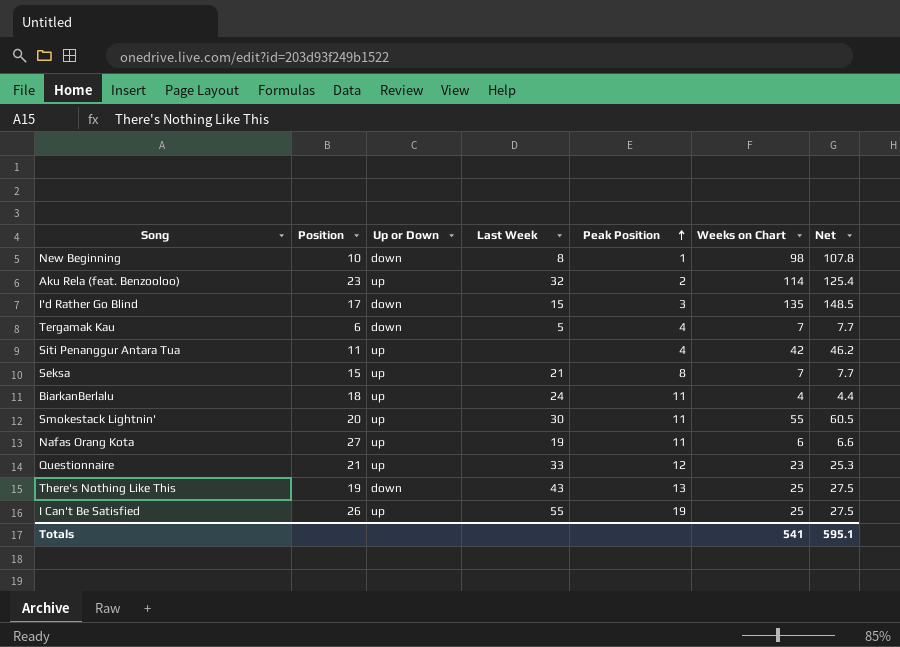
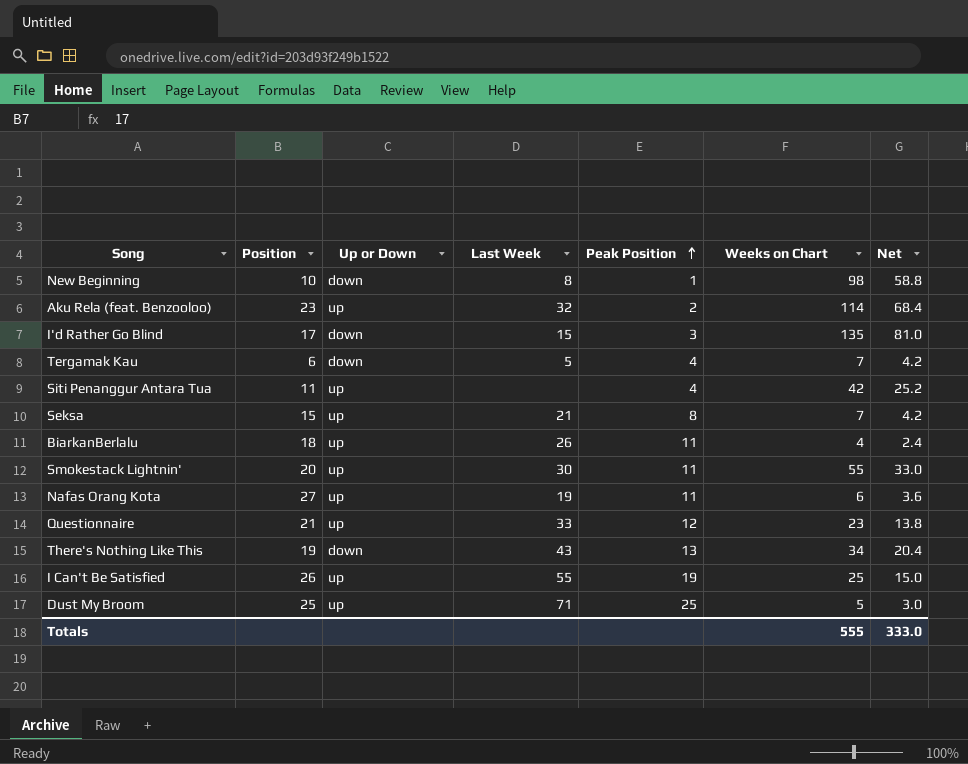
column Net | formula: [Weeks on Chart] * 1.1 -> [Weeks on Chart] * 0.6
BiarkanBerlalu | Last Week: 24 -> 26
There's Nothing Like This | Weeks on Chart: 25 -> 34
row Dust My Broom: none -> 25 | up | 71 | 25 | 5 | 3.0
Totals | Weeks on Chart: 541 -> 555
Totals | Net: 595.1 -> 333.0

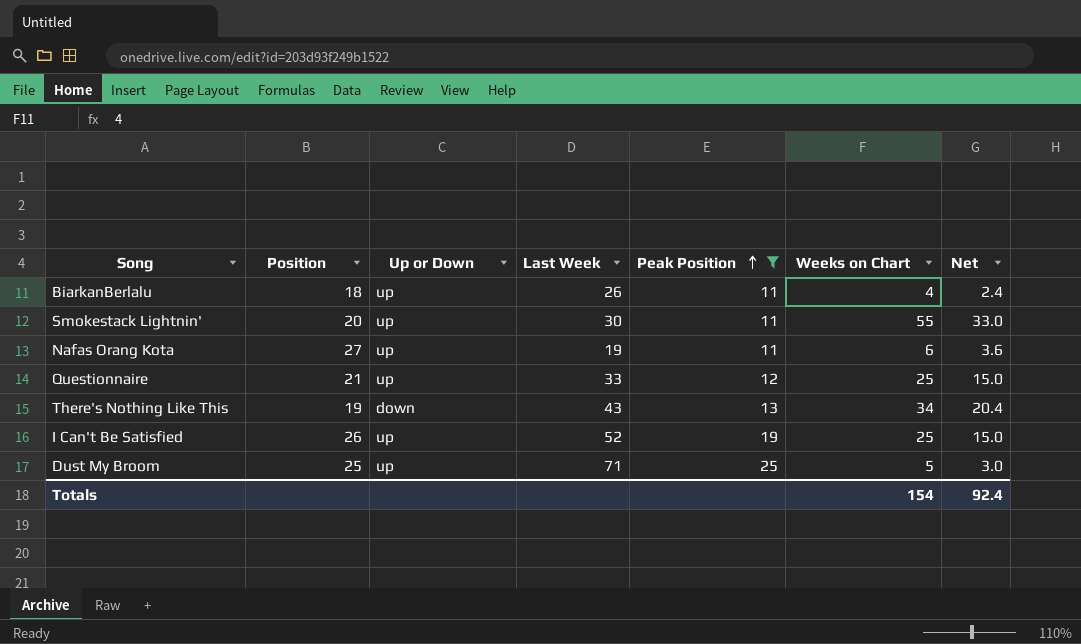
filter: none -> Peak Position >= 11
Questionnaire | Weeks on Chart: 23 -> 25
Questionnaire | Net: 13.8 -> 15.0
I Can't Be Satisfied | Last Week: 55 -> 52
Totals | Weeks on Chart: 555 -> 154
Totals | Net: 333.0 -> 92.4

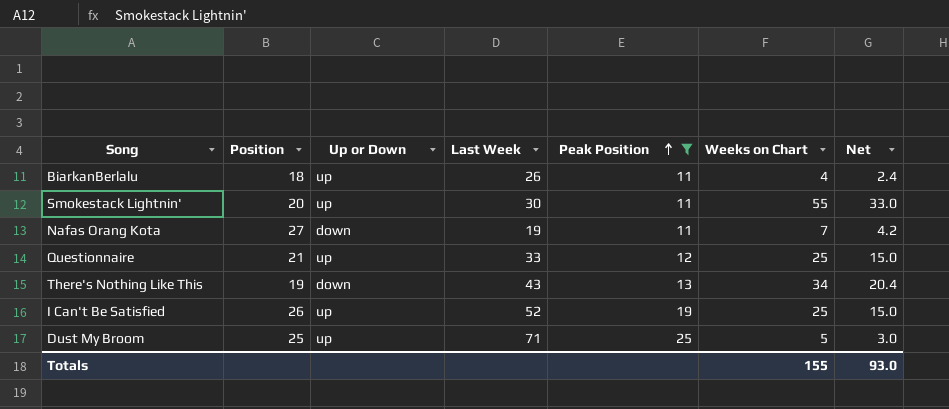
Nafas Orang Kota | Up or Down: up -> down
Nafas Orang Kota | Weeks on Chart: 6 -> 7
Nafas Orang Kota | Net: 3.6 -> 4.2
Totals | Weeks on Chart: 154 -> 155
Totals | Net: 92.4 -> 93.0

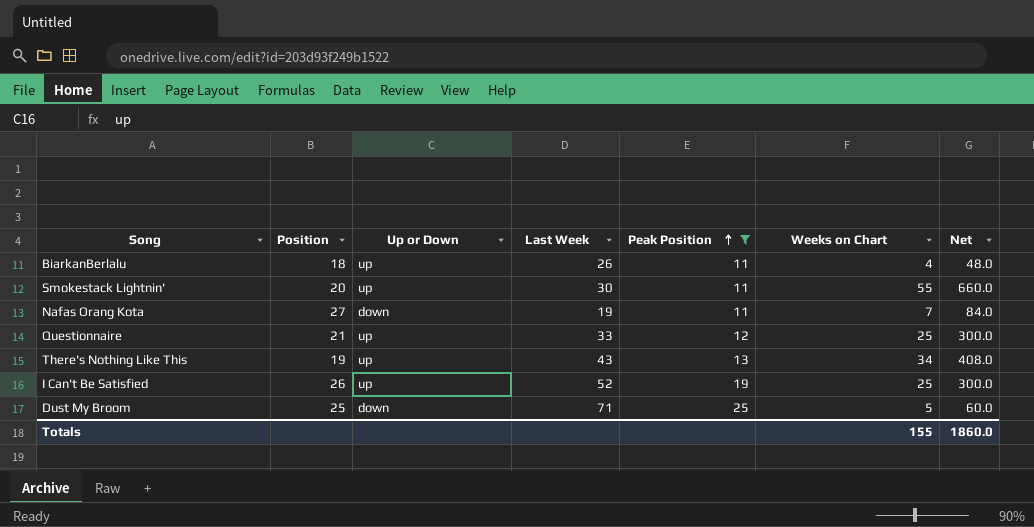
column Net | formula: [Weeks on Chart] * 0.6 -> [Weeks on Chart] * 12
There's Nothing Like This | Up or Down: down -> up
Dust My Broom | Up or Down: up -> down
Totals | Net: 93.0 -> 1860.0

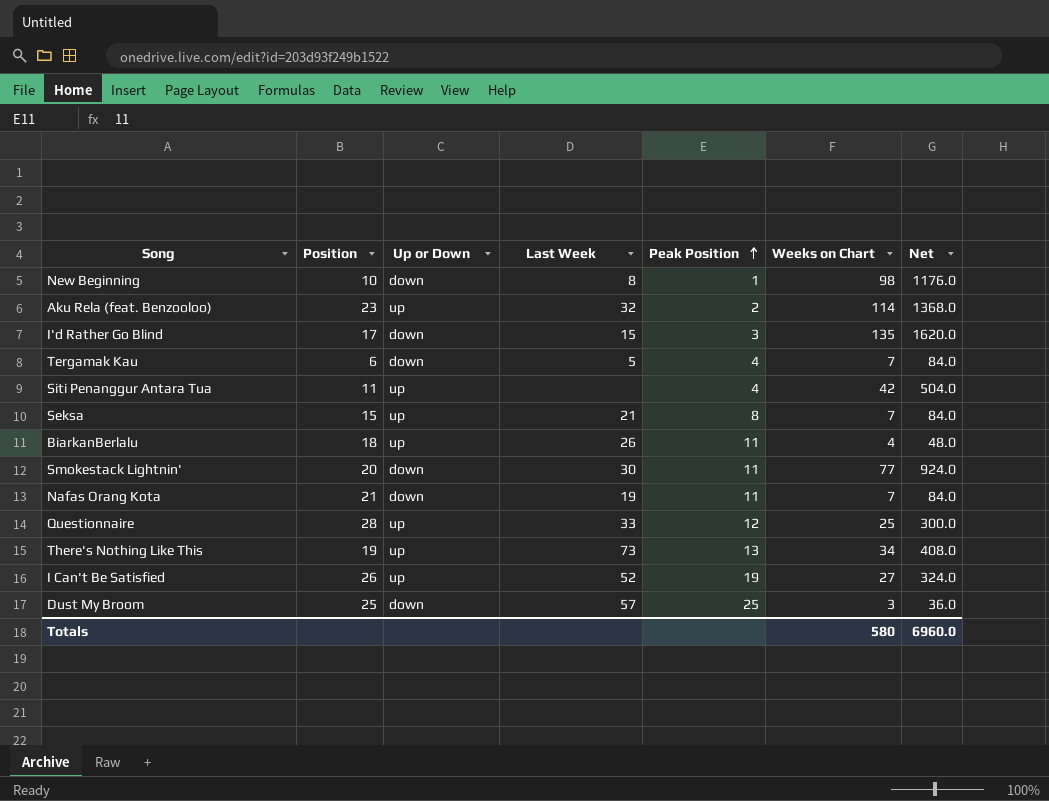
filter: Peak Position >= 11 -> none
Smokestack Lightnin' | Up or Down: up -> down
Smokestack Lightnin' | Weeks on Chart: 55 -> 77
Smokestack Lightnin' | Net: 660.0 -> 924.0
Nafas Orang Kota | Position: 27 -> 21
Questionnaire | Position: 21 -> 28
There's Nothing Like This | Last Week: 43 -> 73
I Can't Be Satisfied | Weeks on Chart: 25 -> 27
I Can't Be Satisfied | Net: 300.0 -> 324.0
Dust My Broom | Last Week: 71 -> 57
Dust My Broom | Weeks on Chart: 5 -> 3
Dust My Broom | Net: 60.0 -> 36.0
Totals | Weeks on Chart: 155 -> 580
Totals | Net: 1860.0 -> 6960.0

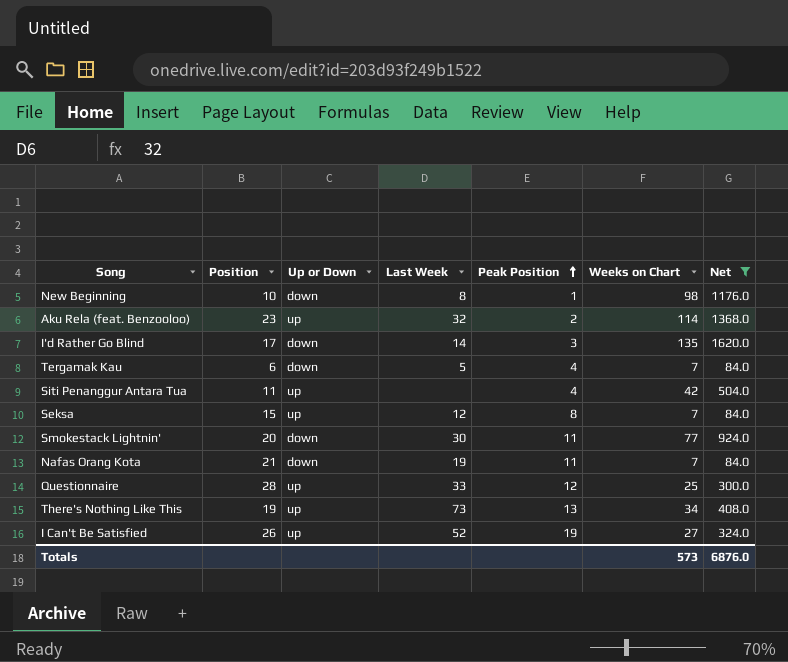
filter: none -> Net >= 84.0
I'd Rather Go Blind | Last Week: 15 -> 14
Seksa | Last Week: 21 -> 12
Totals | Weeks on Chart: 580 -> 573
Totals | Net: 6960.0 -> 6876.0

